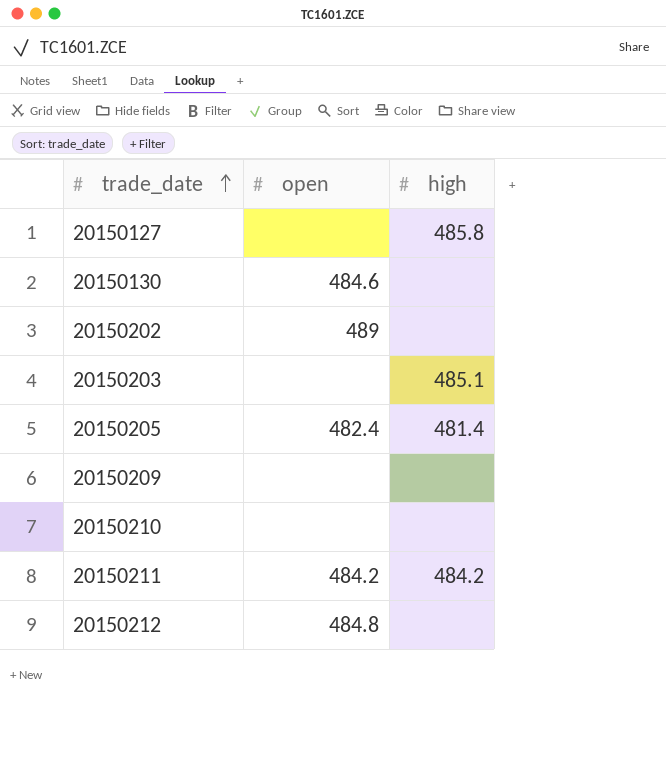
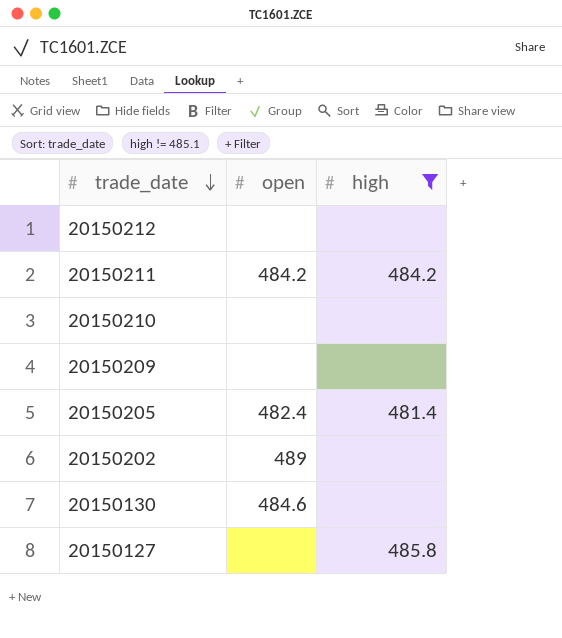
filter: none -> high != 485.1
row order: trade_date ascending -> trade_date descending
20150212 | open: 484.8 -> none

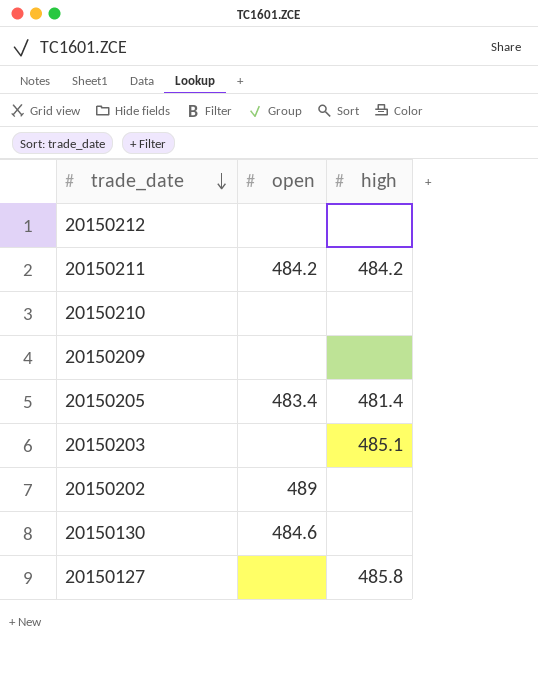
filter: high != 485.1 -> none
20150205 | open: 482.4 -> 483.4

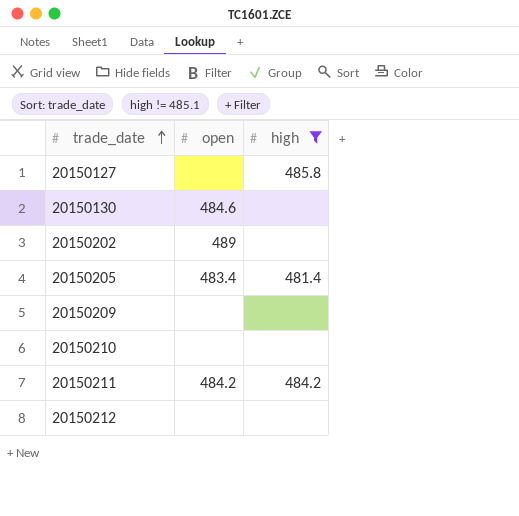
filter: none -> high != 485.1
row order: trade_date descending -> trade_date ascending

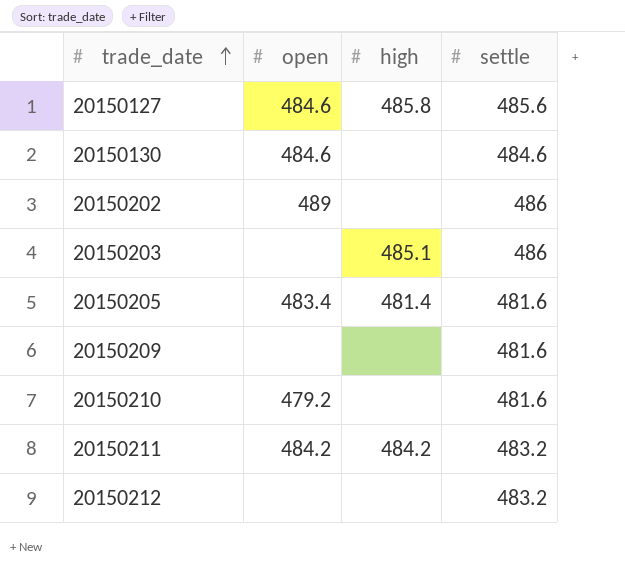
filter: high != 485.1 -> none
column settle | position: none -> 4
20150127 | open: none -> 484.6
20150210 | open: none -> 479.2

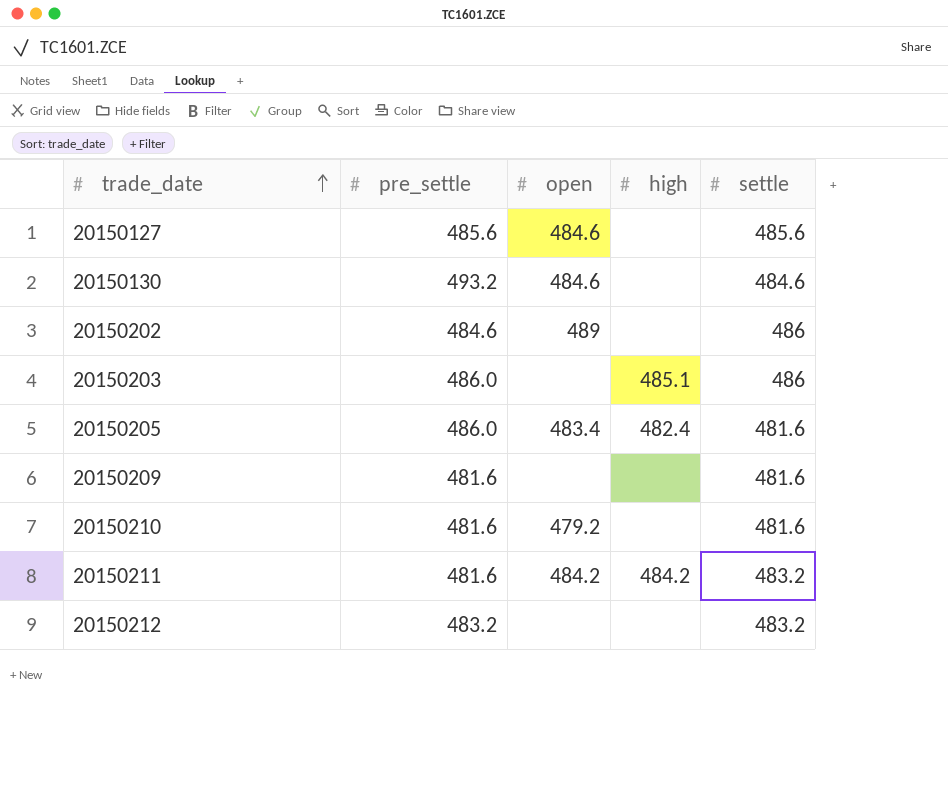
column pre_settle | position: none -> 2
20150127 | high: 485.8 -> none
20150205 | high: 481.4 -> 482.4

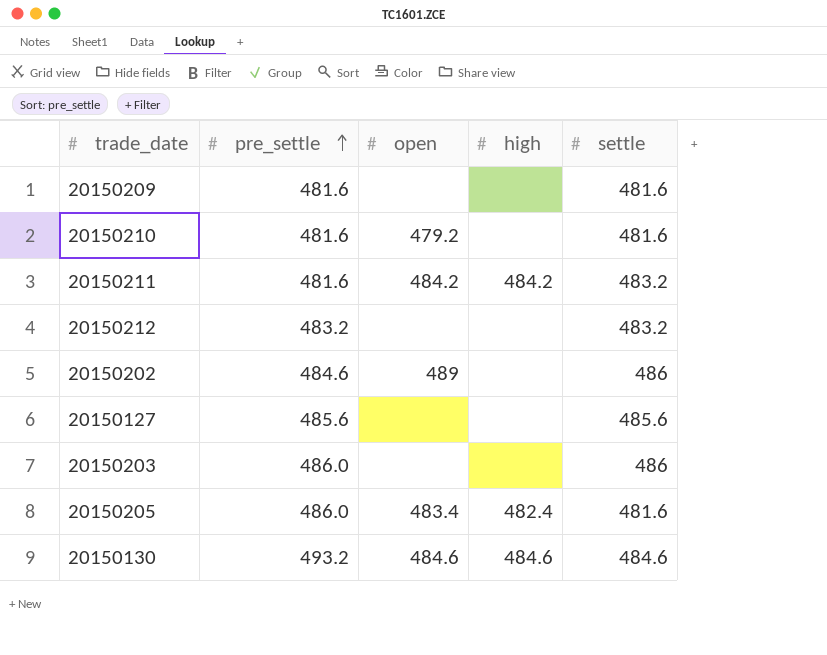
row order: trade_date ascending -> pre_settle ascending
20150127 | open: 484.6 -> none
20150203 | high: 485.1 -> none
20150130 | high: none -> 484.6

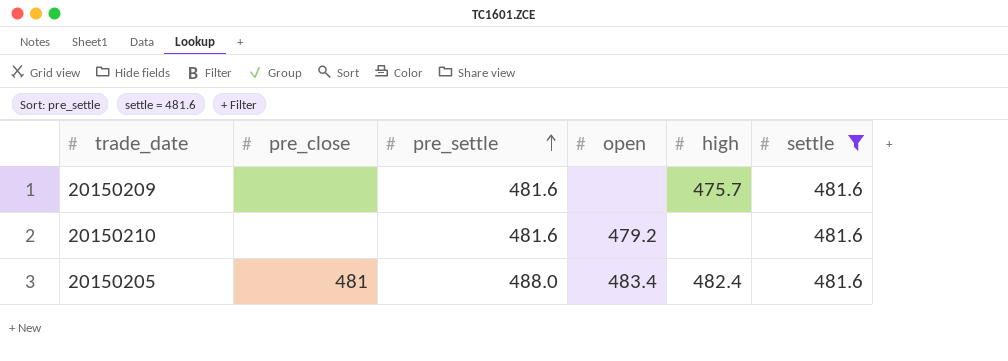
filter: none -> settle = 481.6
column pre_close | position: none -> 2
20150209 | high: none -> 475.7
20150205 | pre_settle: 486.0 -> 488.0

